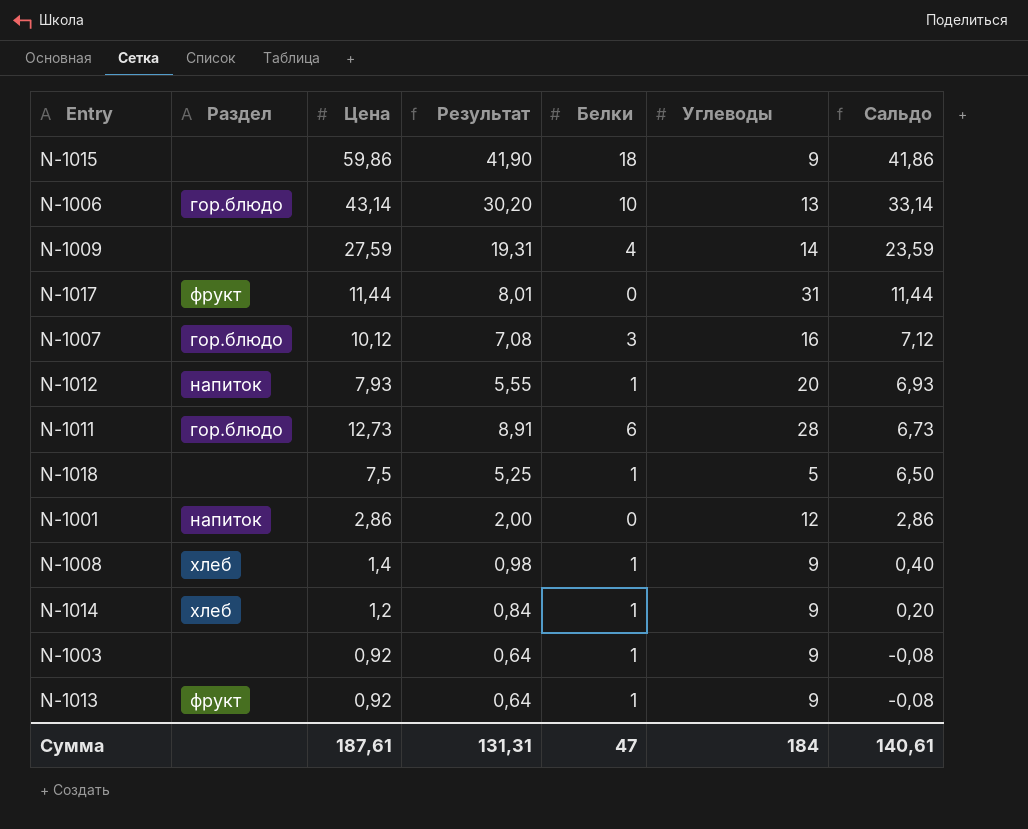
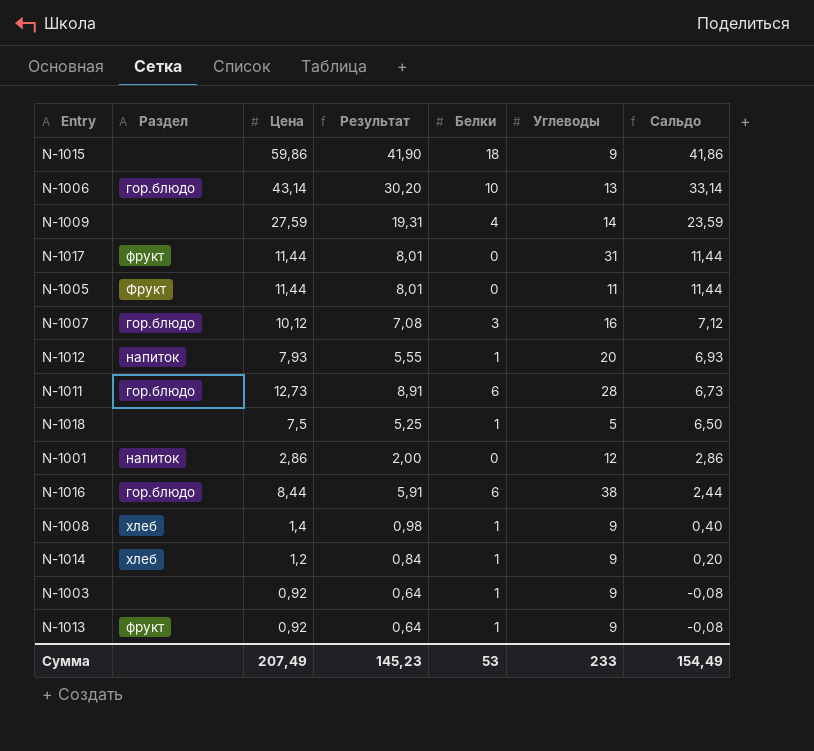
row N-1005: none -> Фрукт | 11,44 | 8,01 | 0 | 11 | 11,44
row N-1016: none -> гор.блюдо | 8,44 | 5,91 | 6 | 38 | 2,44
Сумма | Цена: 187,61 -> 207,49
Сумма | Результат: 131,31 -> 145,23
Сумма | Белки: 47 -> 53
Сумма | Углеводы: 184 -> 233
Сумма | Сальдо: 140,61 -> 154,49

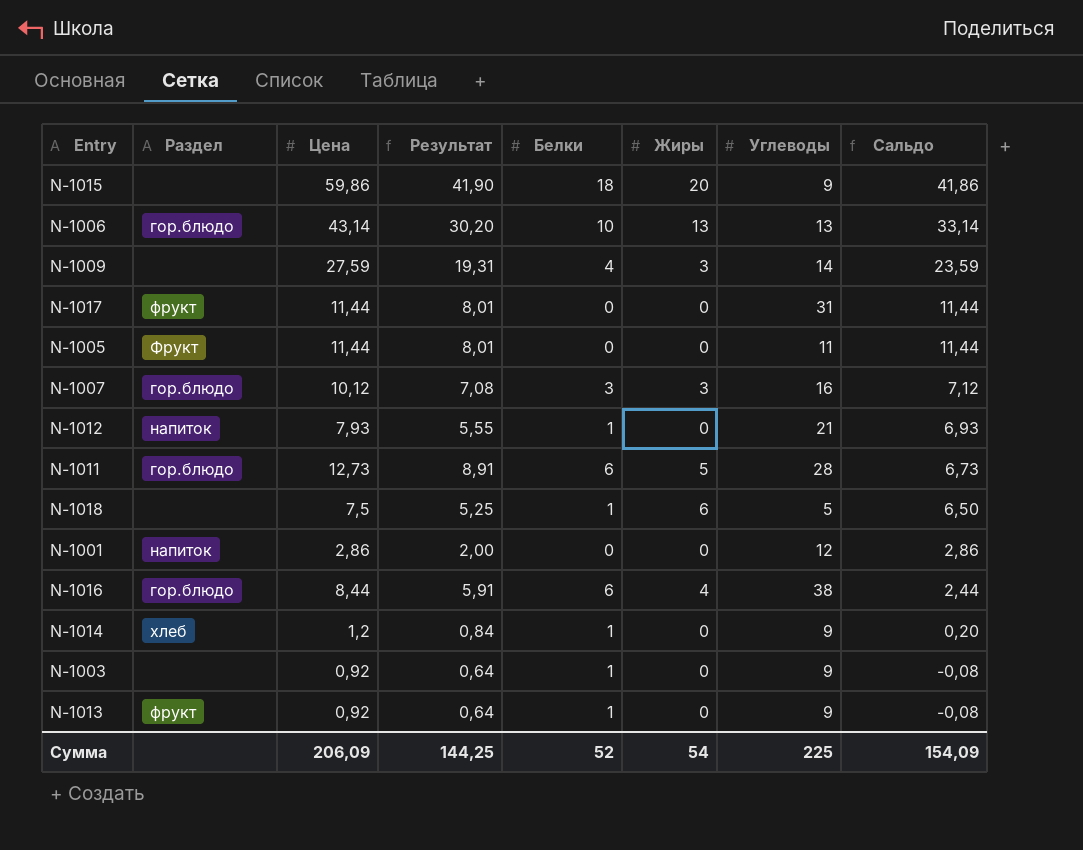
column Жиры | position: none -> 6
row N-1008: хлеб | 1,4 | 0,98 | 1 | 9 | 0,40 -> none
N-1012 | Углеводы: 20 -> 21
Сумма | Цена: 207,49 -> 206,09
Сумма | Результат: 145,23 -> 144,25
Сумма | Белки: 53 -> 52
Сумма | Углеводы: 233 -> 225
Сумма | Сальдо: 154,49 -> 154,09

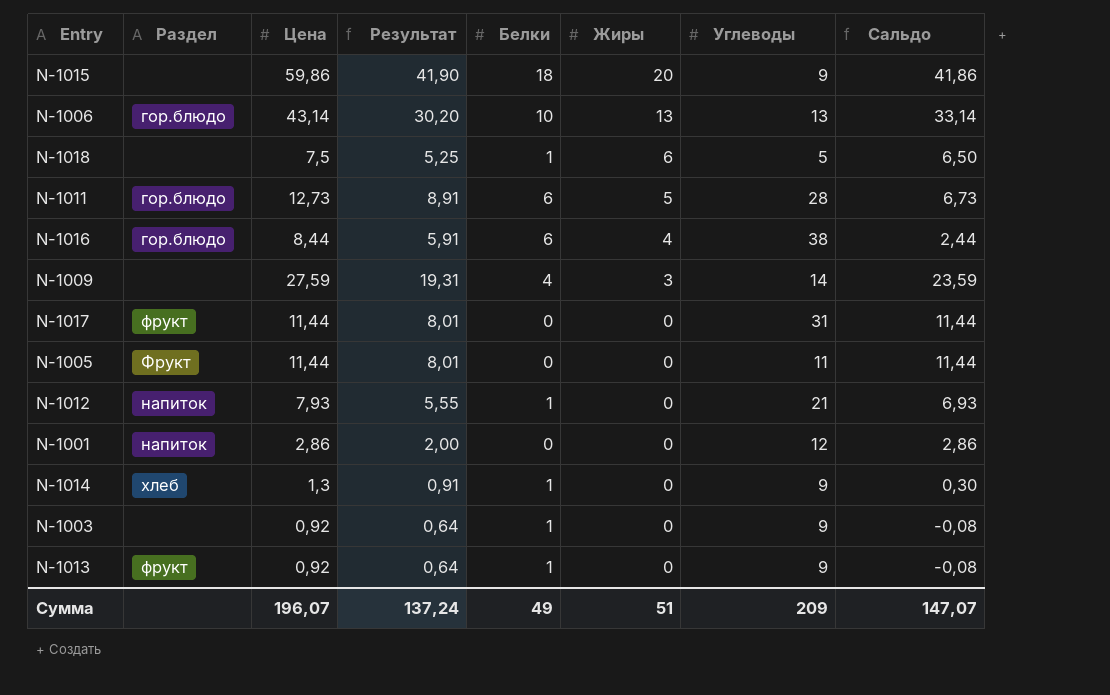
row order: Сальдо descending -> Жиры descending
row N-1007: гор.блюдо | 10,12 | 7,08 | 3 | 3 | 16 | 7,12 -> none
N-1014 | Цена: 1,2 -> 1,3
N-1014 | Результат: 0,84 -> 0,91
N-1014 | Сальдо: 0,20 -> 0,30
Сумма | Цена: 206,09 -> 196,07
Сумма | Результат: 144,25 -> 137,24
Сумма | Белки: 52 -> 49
Сумма | Жиры: 54 -> 51
Сумма | Углеводы: 225 -> 209
Сумма | Сальдо: 154,09 -> 147,07

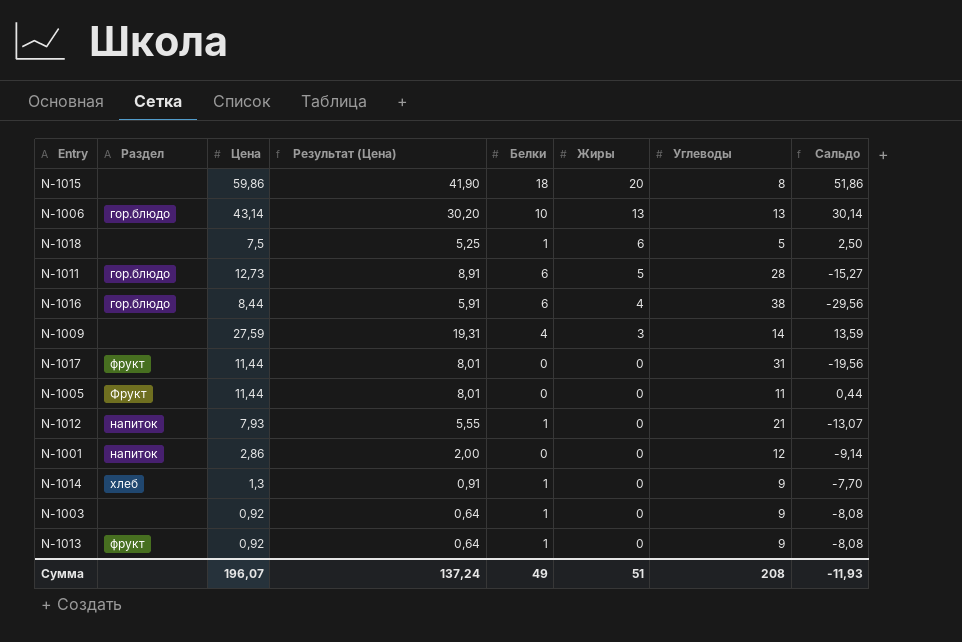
column name: Результат -> Результат (Цена)
column Сальдо | formula: [Цена] - [Белки] -> [Цена] - [Углеводы]
N-1015 | Углеводы: 9 -> 8
Сумма | Углеводы: 209 -> 208
Сумма | Сальдо: 147,07 -> -11,93

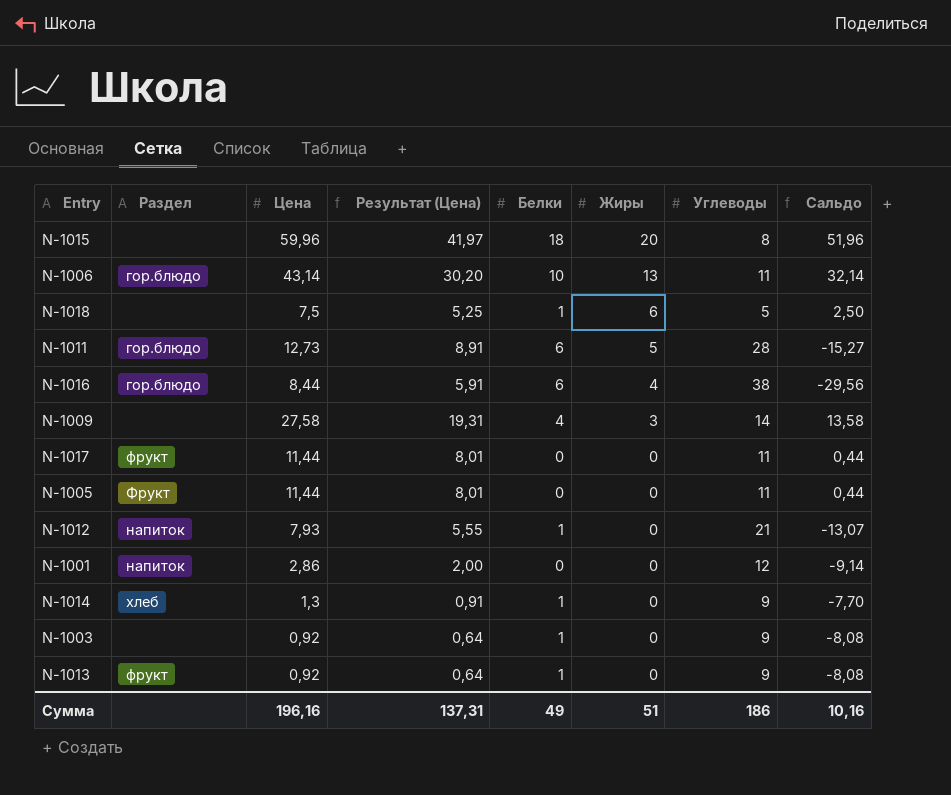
N-1015 | Цена: 59,86 -> 59,96
N-1015 | Результат (Цена): 41,90 -> 41,97
N-1015 | Сальдо: 51,86 -> 51,96
N-1006 | Углеводы: 13 -> 11
N-1006 | Сальдо: 30,14 -> 32,14
N-1009 | Цена: 27,59 -> 27,58
N-1009 | Сальдо: 13,59 -> 13,58
N-1017 | Углеводы: 31 -> 11
N-1017 | Сальдо: -19,56 -> 0,44
Сумма | Цена: 196,07 -> 196,16
Сумма | Результат (Цена): 137,24 -> 137,31
Сумма | Углеводы: 208 -> 186
Сумма | Сальдо: -11,93 -> 10,16

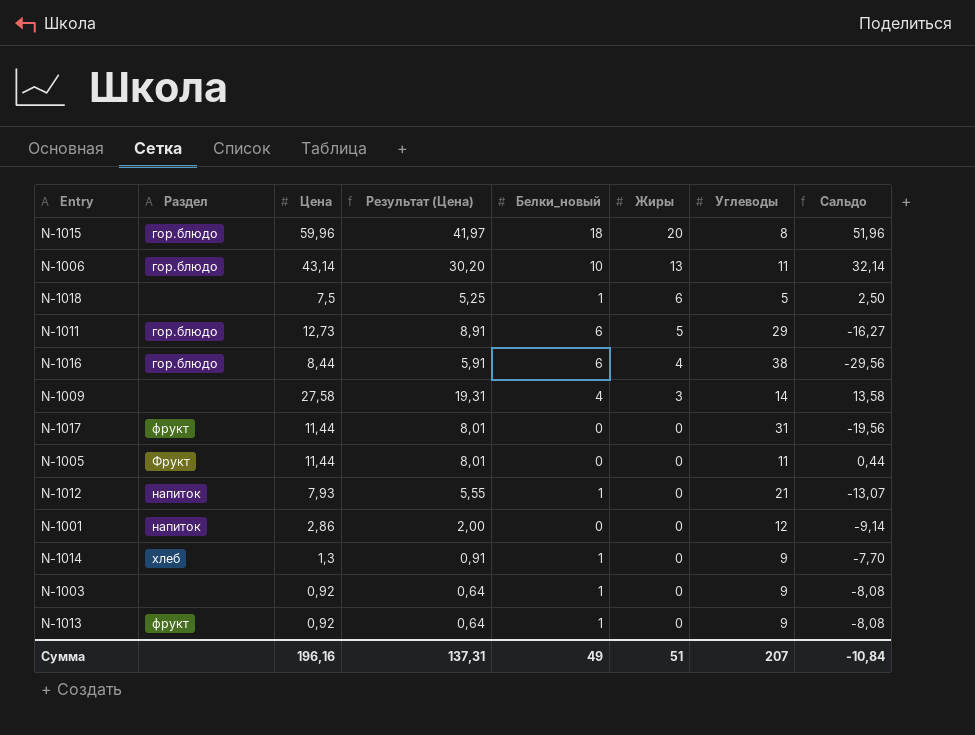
column name: Белки -> Белки_новый
N-1015 | Раздел: none -> гор.блюдо
N-1011 | Углеводы: 28 -> 29
N-1011 | Сальдо: -15,27 -> -16,27
N-1017 | Углеводы: 11 -> 31
N-1017 | Сальдо: 0,44 -> -19,56
Сумма | Углеводы: 186 -> 207
Сумма | Сальдо: 10,16 -> -10,84

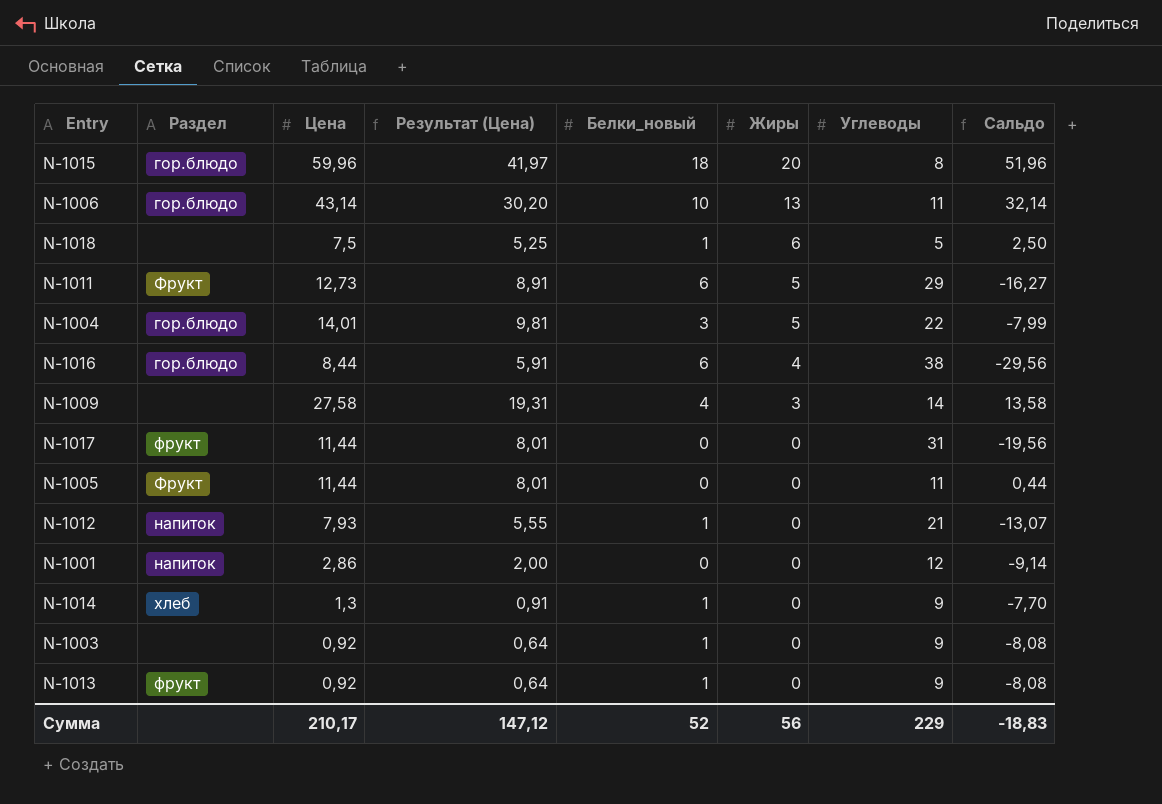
N-1011 | Раздел: гор.блюдо -> Фрукт
row N-1004: none -> гор.блюдо | 14,01 | 9,81 | 3 | 5 | 22 | -7,99
Сумма | Цена: 196,16 -> 210,17
Сумма | Результат (Цена): 137,31 -> 147,12
Сумма | Белки_новый: 49 -> 52
Сумма | Жиры: 51 -> 56
Сумма | Углеводы: 207 -> 229
Сумма | Сальдо: -10,84 -> -18,83

